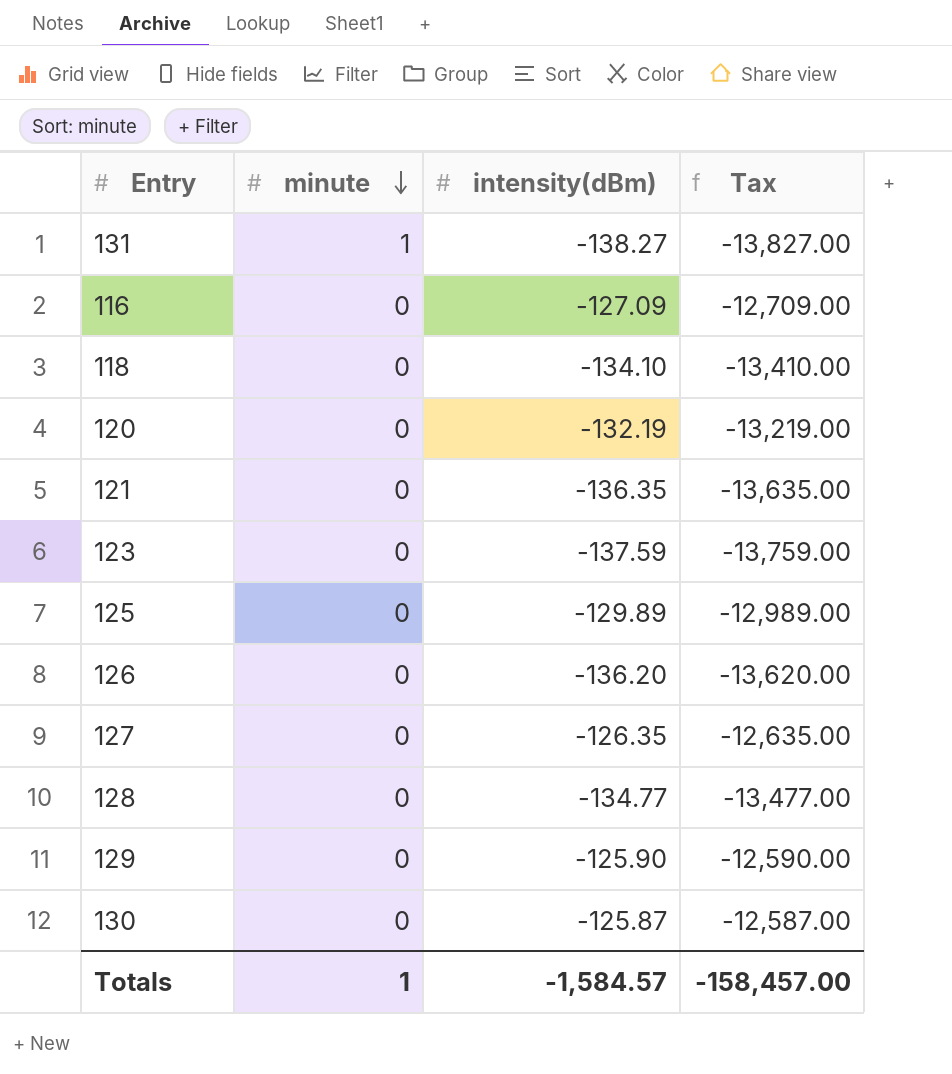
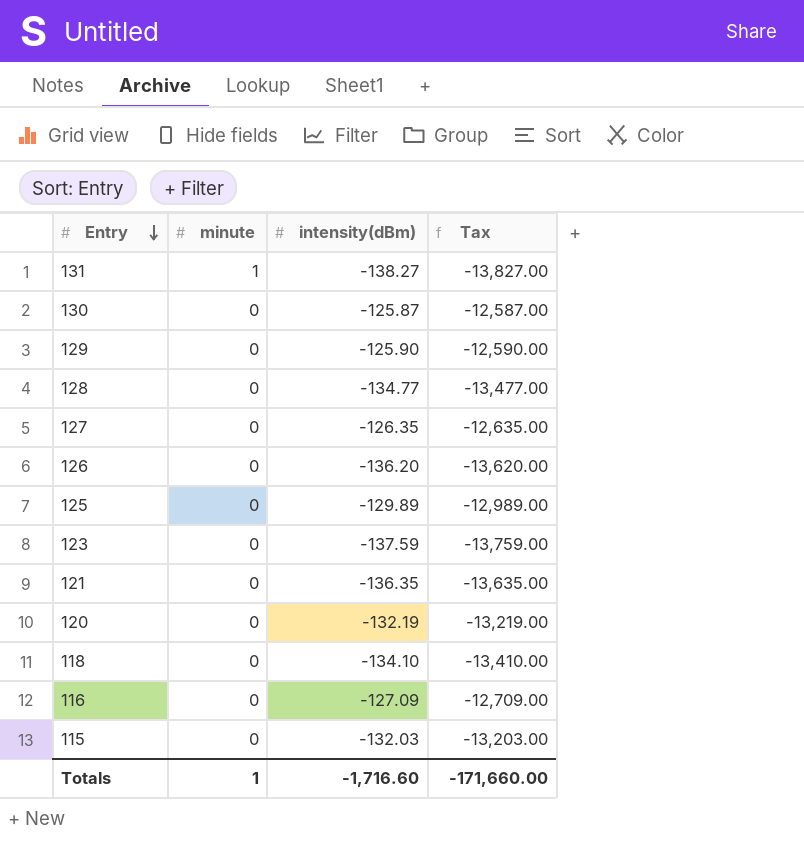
row order: minute descending -> Entry descending
row 115: none -> 0 | -132.03 | -13,203.00
Totals | intensity(dBm): -1,584.57 -> -1,716.60
Totals | Tax: -158,457.00 -> -171,660.00

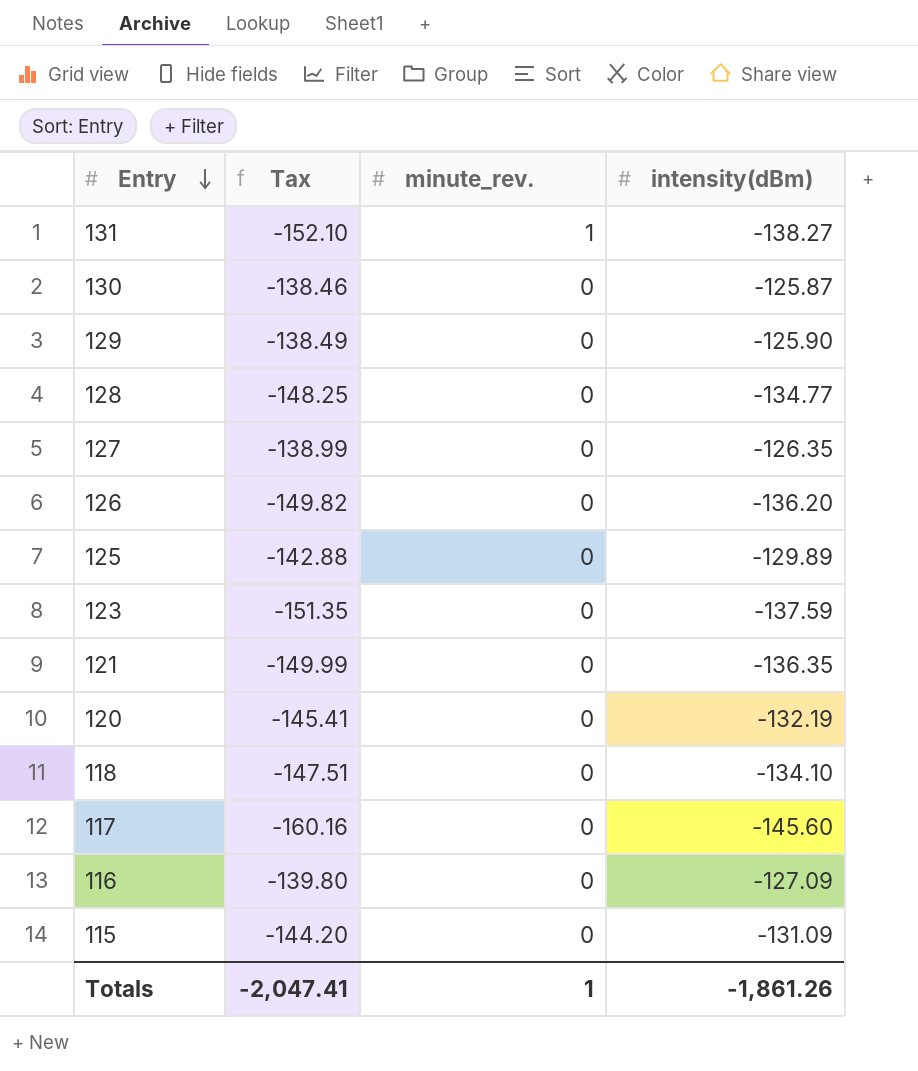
column Tax | formula: [intensity(dBm)] * 100 -> [intensity(dBm)] * 1.1
column Tax | position: 4 -> 2
column name: minute -> minute_rev.
row 117: none -> -160.16 | 0 | -145.60
115 | intensity(dBm): -132.03 -> -131.09
Totals | Tax: -171,660.00 -> -2,047.41
Totals | intensity(dBm): -1,716.60 -> -1,861.26

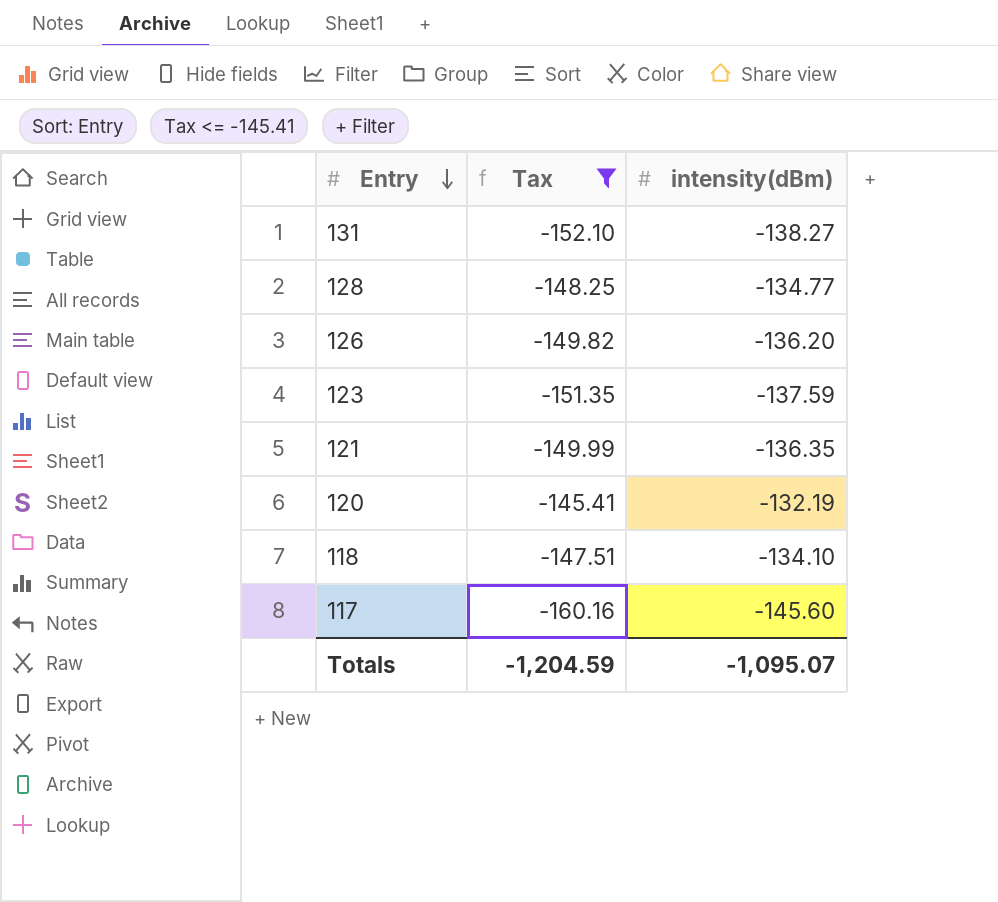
filter: none -> Tax <= -145.41
column minute_rev. | position: 3 -> none
Totals | Tax: -2,047.41 -> -1,204.59
Totals | intensity(dBm): -1,861.26 -> -1,095.07

